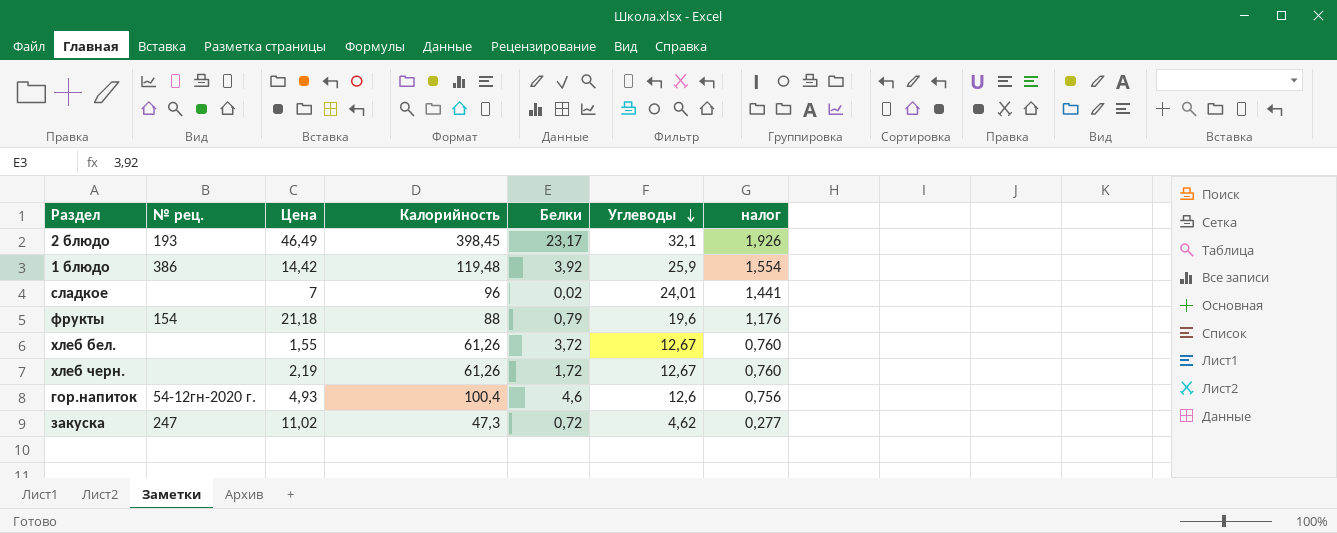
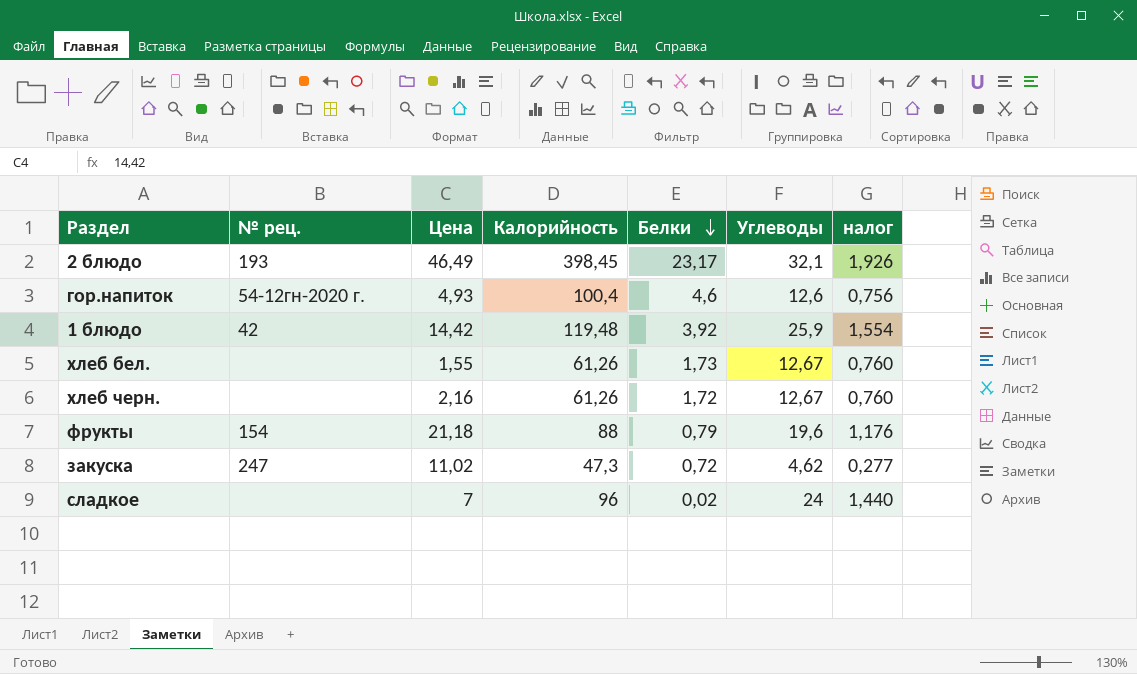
row order: Углеводы descending -> Белки descending
1 блюдо | № рец.: 386 -> 42
хлеб бел. | Белки: 3,72 -> 1,73
хлеб черн. | Цена: 2,19 -> 2,16
сладкое | Углеводы: 24,01 -> 24
сладкое | налог: 1,441 -> 1,440

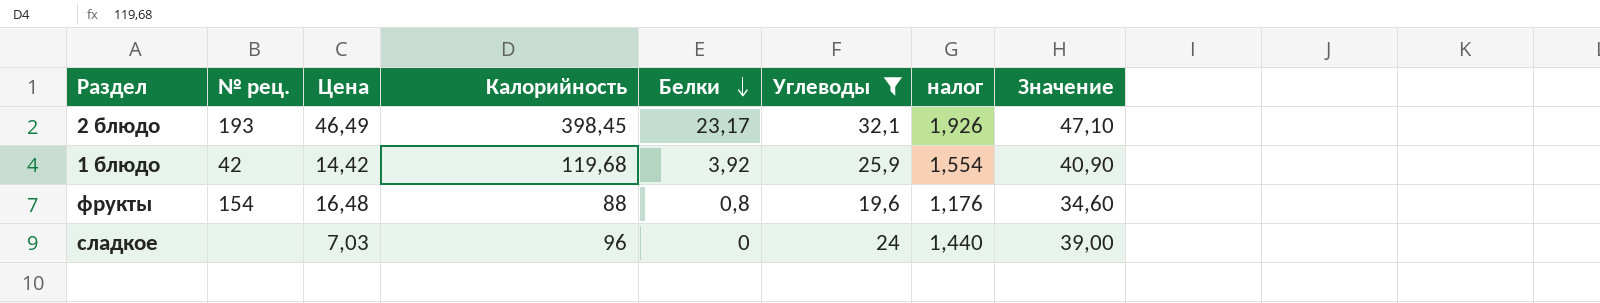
filter: none -> Углеводы >= 19,6
column Значение | formula: none -> [Углеводы] + 15
1 блюдо | Калорийность: 119,48 -> 119,68
фрукты | Цена: 21,18 -> 16,48
фрукты | Белки: 0,79 -> 0,8
сладкое | Цена: 7 -> 7,03
сладкое | Белки: 0,02 -> 0

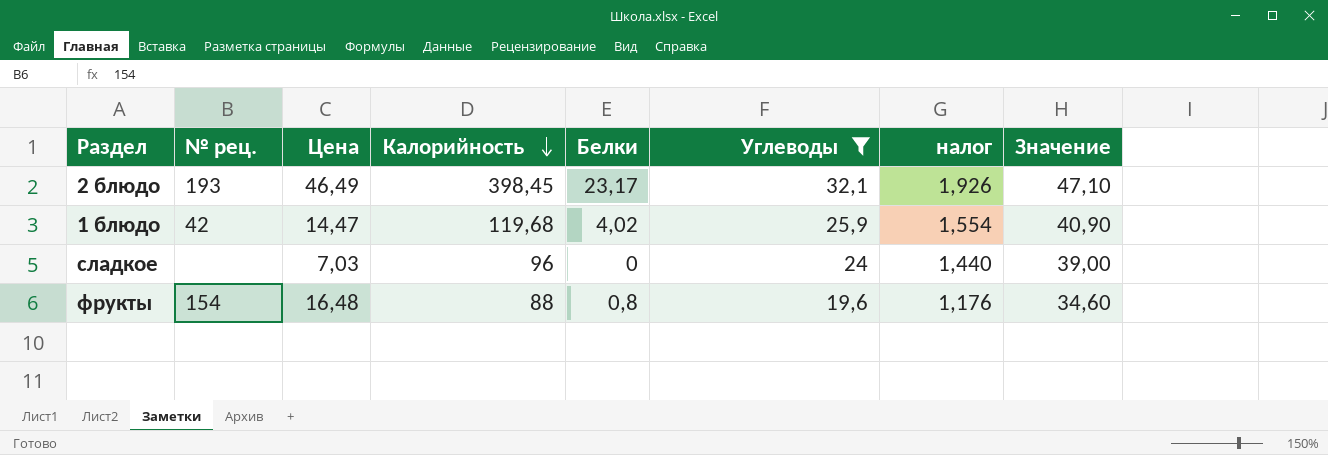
row order: Белки descending -> Калорийность descending
1 блюдо | Цена: 14,42 -> 14,47
1 блюдо | Белки: 3,92 -> 4,02

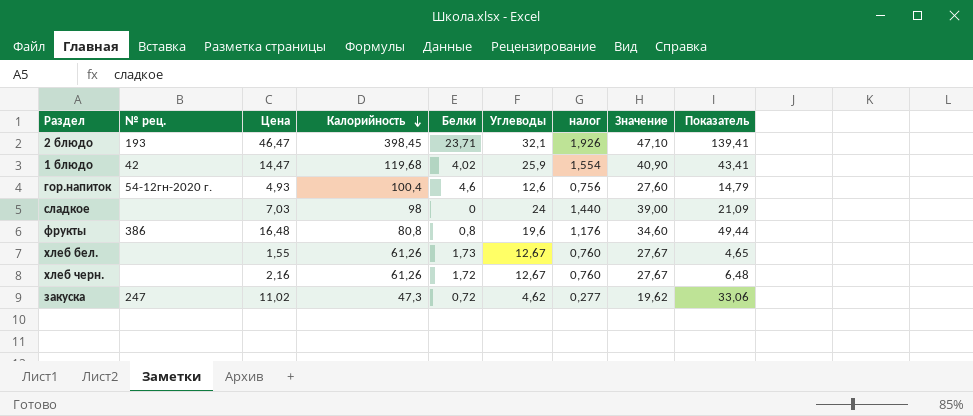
filter: Углеводы >= 19,6 -> none
column Показатель | formula: none -> [Цена] * 3
2 блюдо | Цена: 46,49 -> 46,47
2 блюдо | Белки: 23,17 -> 23,71
сладкое | Калорийность: 96 -> 98
фрукты | № рец.: 154 -> 386
фрукты | Калорийность: 88 -> 80,8

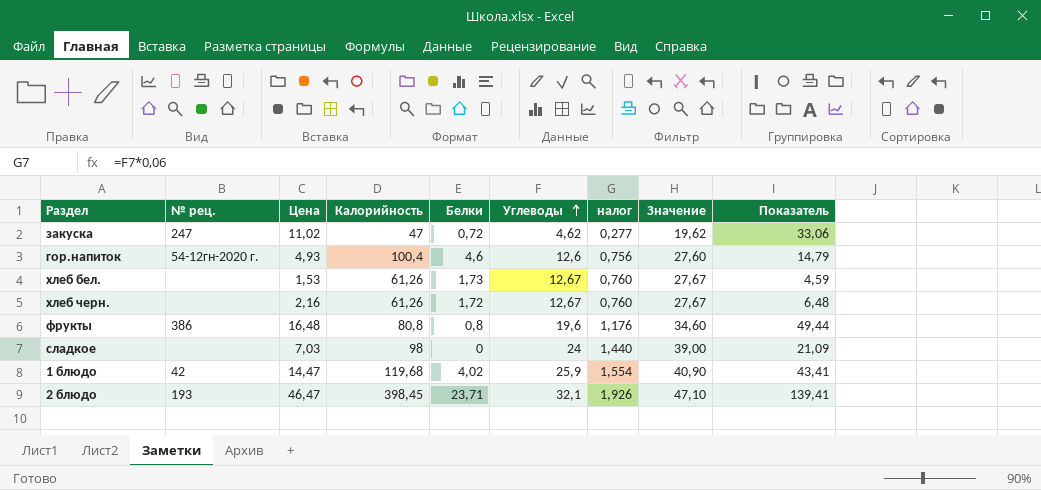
row order: Калорийность descending -> Углеводы ascending
закуска | Калорийность: 47,3 -> 47
хлеб бел. | Цена: 1,55 -> 1,53
хлеб бел. | Показатель: 4,65 -> 4,59

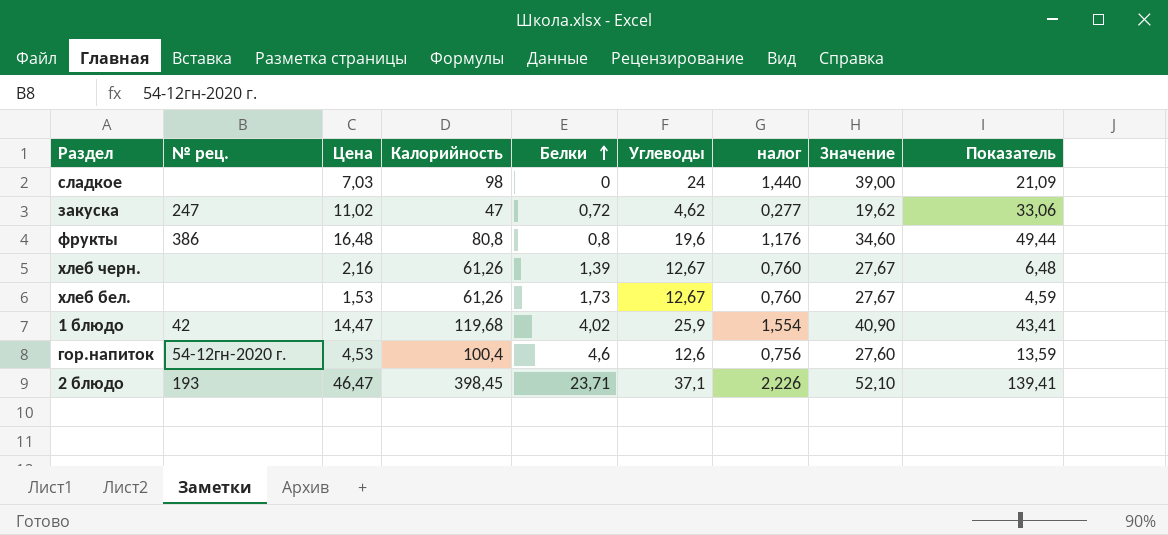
row order: Углеводы ascending -> Белки ascending
хлеб черн. | Белки: 1,72 -> 1,39
гор.напиток | Цена: 4,93 -> 4,53
гор.напиток | Показатель: 14,79 -> 13,59
2 блюдо | Углеводы: 32,1 -> 37,1
2 блюдо | налог: 1,926 -> 2,226
2 блюдо | Значение: 47,10 -> 52,10

